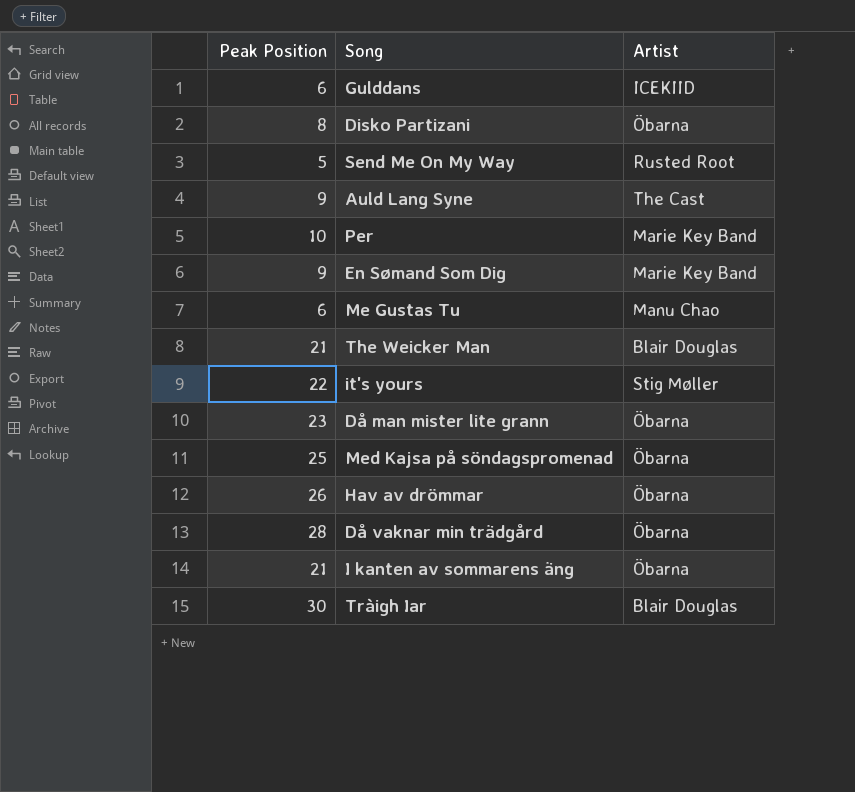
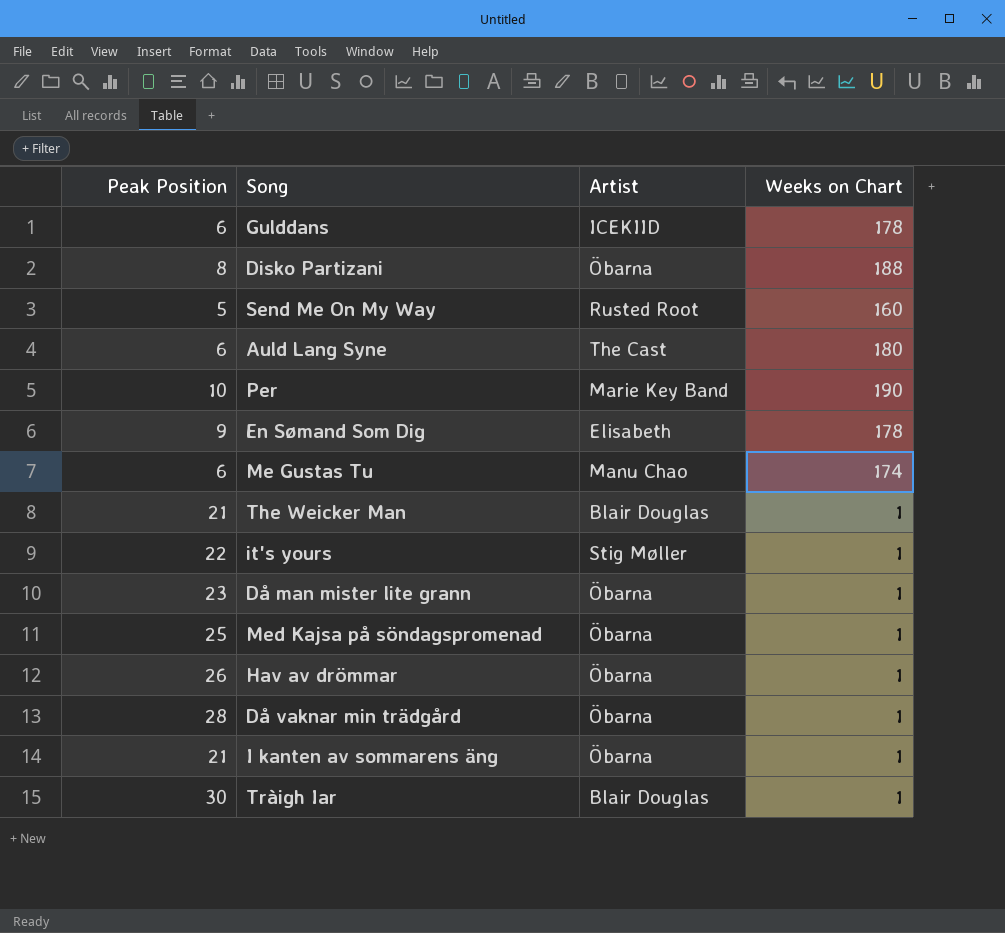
column Weeks on Chart | position: none -> 4
Auld Lang Syne | Peak Position: 9 -> 6
En Sømand Som Dig | Artist: Marie Key Band -> Elisabeth

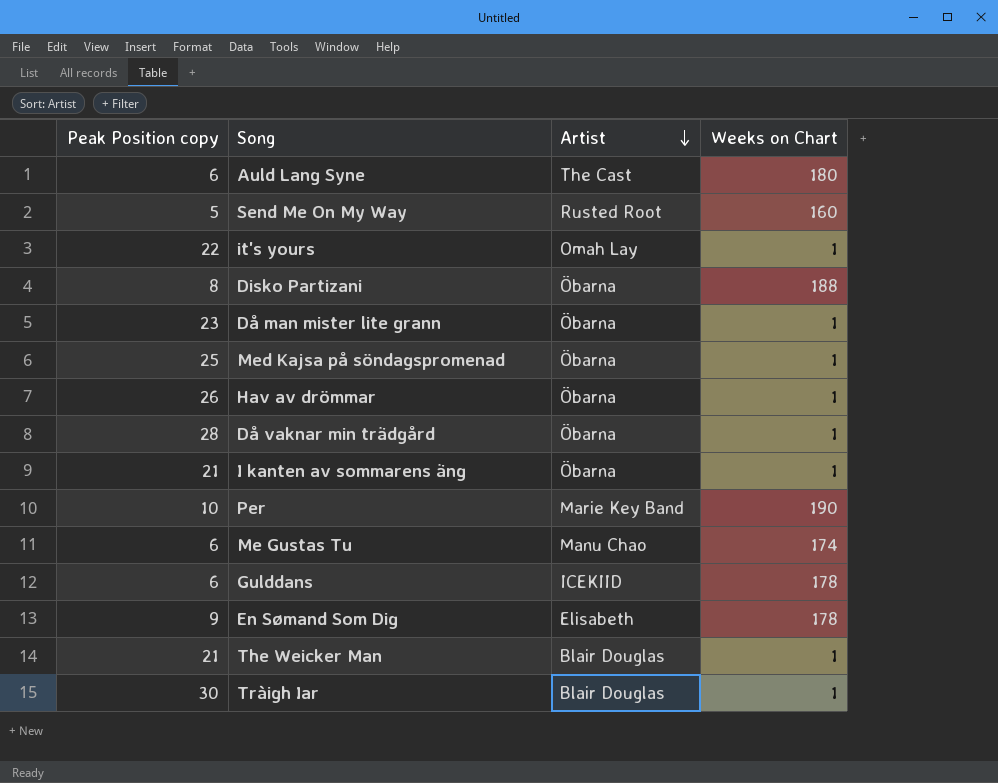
row order: none -> Artist descending
column name: Peak Position -> Peak Position copy
it's yours | Artist: Stig Møller -> Omah Lay

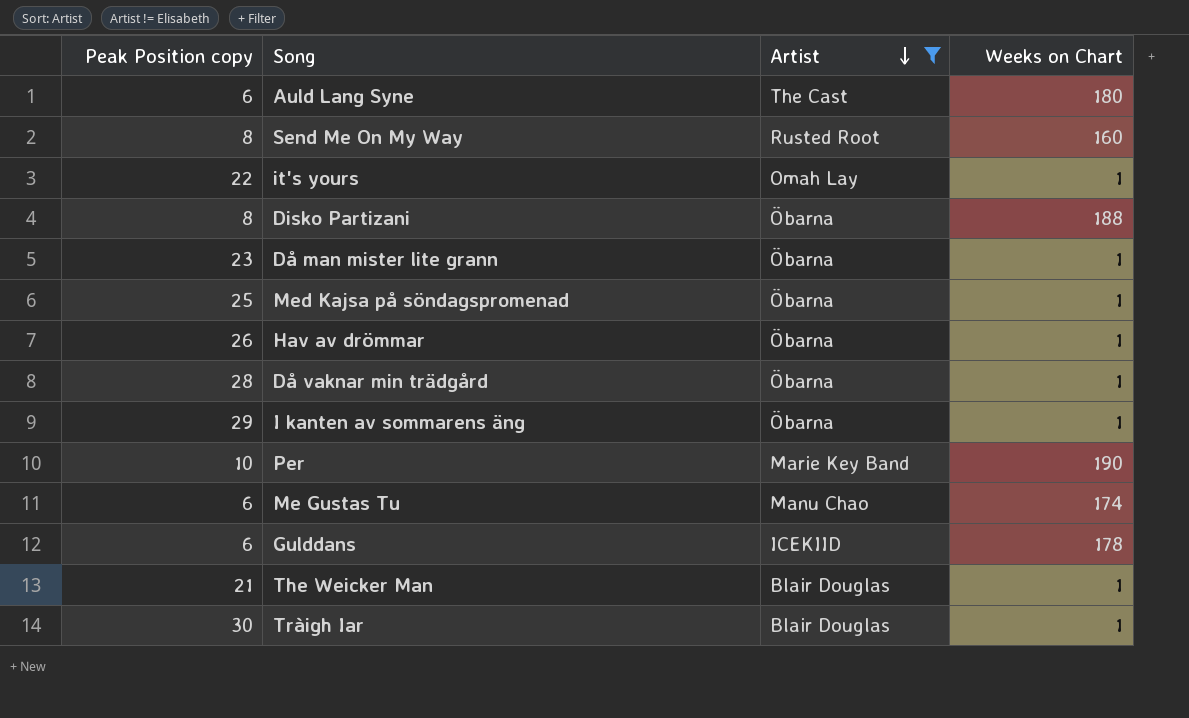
filter: none -> Artist != Elisabeth
Send Me On My Way | Peak Position copy: 5 -> 8
I kanten av sommarens äng | Peak Position copy: 21 -> 29

